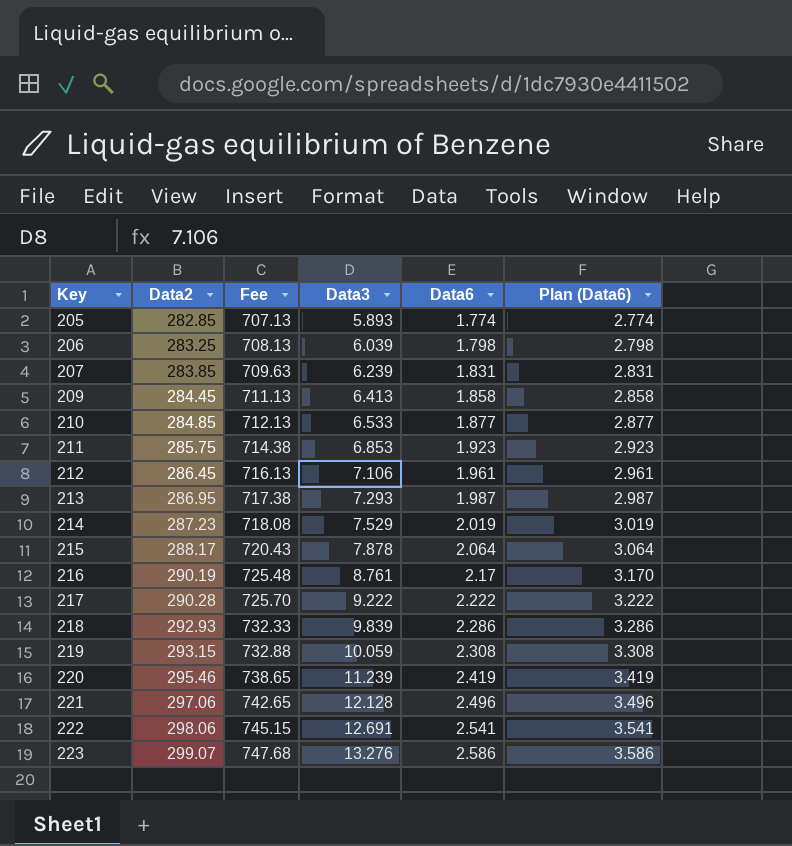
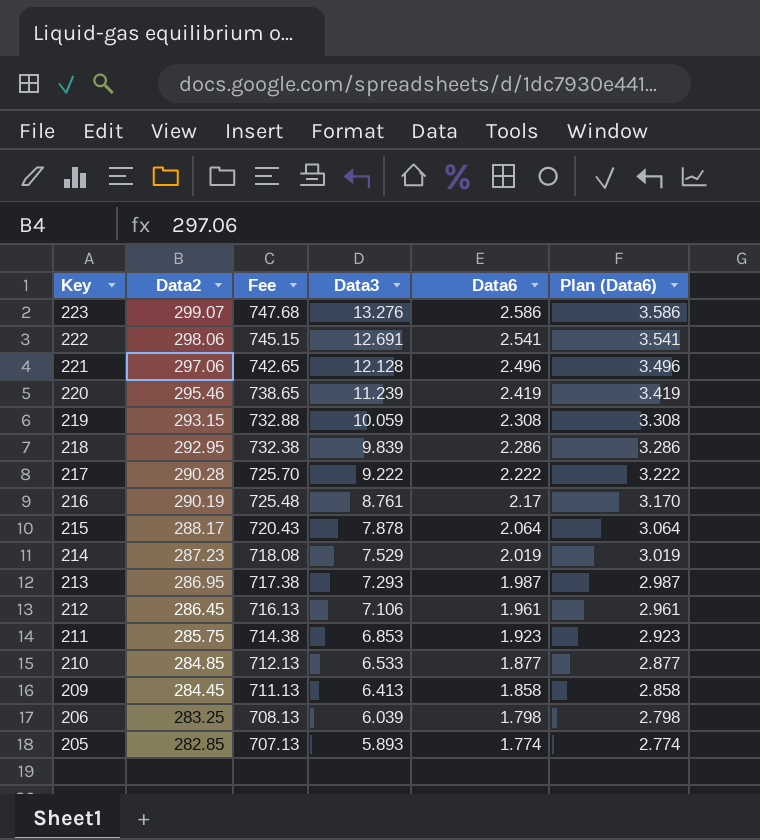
row order: Key ascending -> Key descending
row 207: 283.85 | 709.63 | 6.239 | 1.831 | 2.831 -> none
218 | Data2: 292.93 -> 292.95
218 | Fee: 732.33 -> 732.38

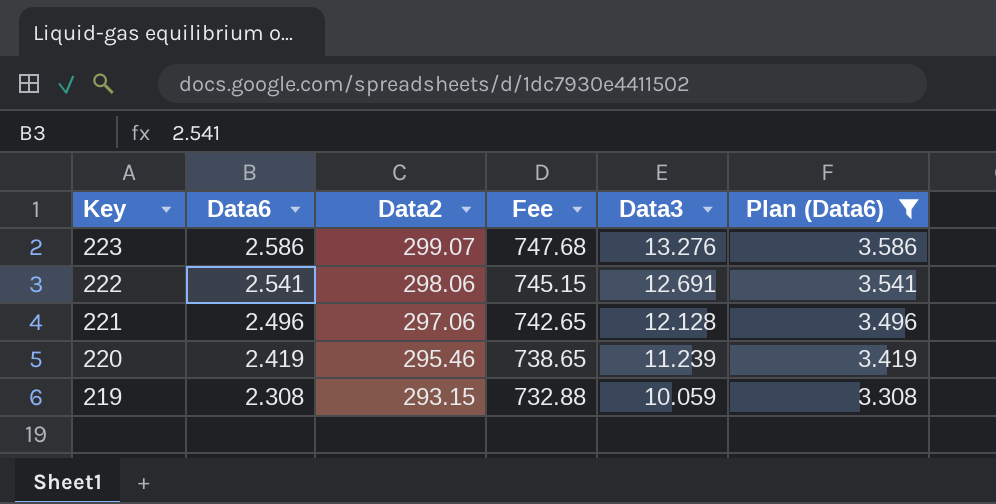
filter: none -> Plan (Data6) >= 3.308
column Data6 | position: 5 -> 2

